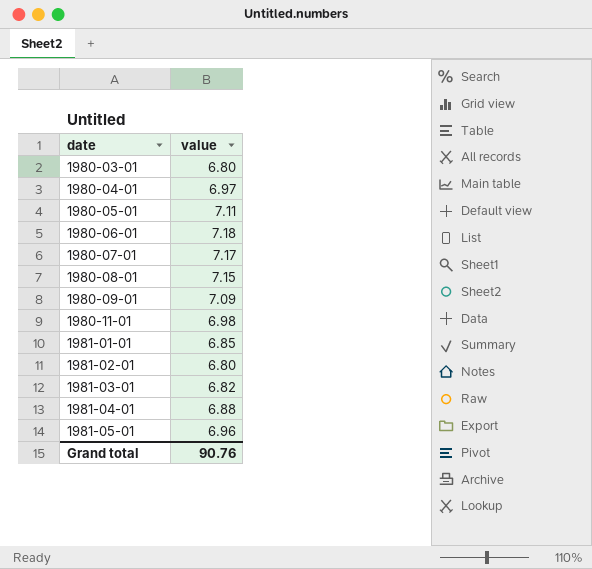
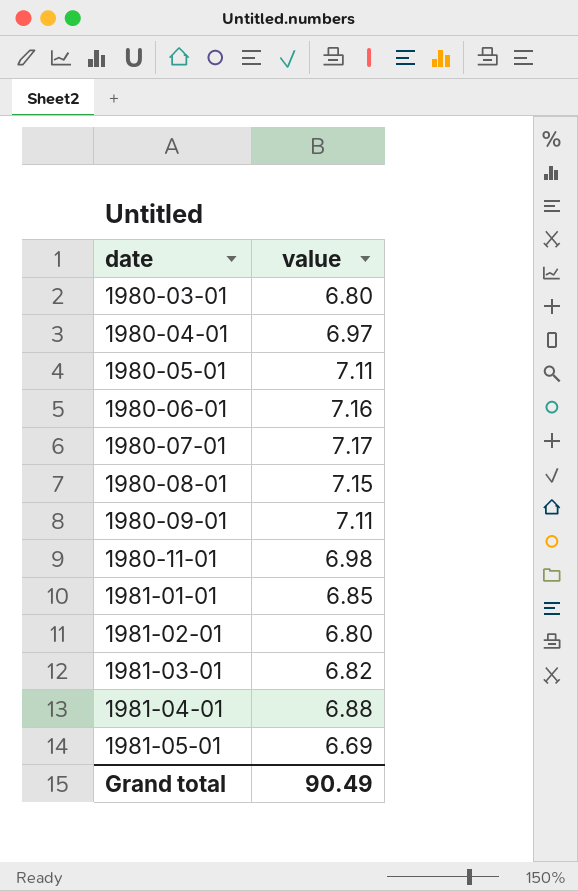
1980-06-01 | value: 7.18 -> 7.16
1980-09-01 | value: 7.09 -> 7.11
1981-05-01 | value: 6.96 -> 6.69
Grand total | value: 90.76 -> 90.49

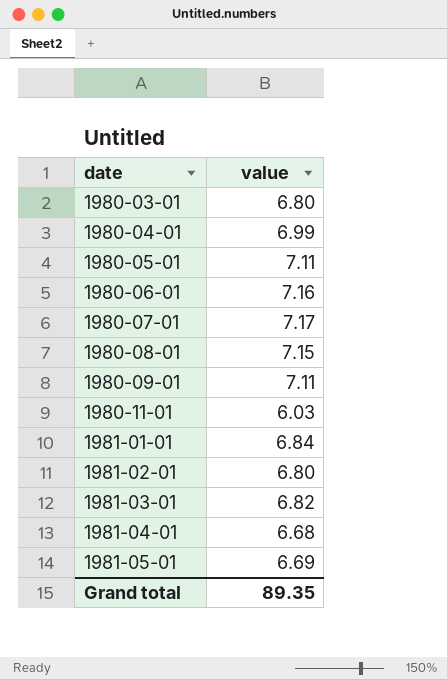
1980-04-01 | value: 6.97 -> 6.99
1980-11-01 | value: 6.98 -> 6.03
1981-01-01 | value: 6.85 -> 6.84
1981-04-01 | value: 6.88 -> 6.68
Grand total | value: 90.49 -> 89.35

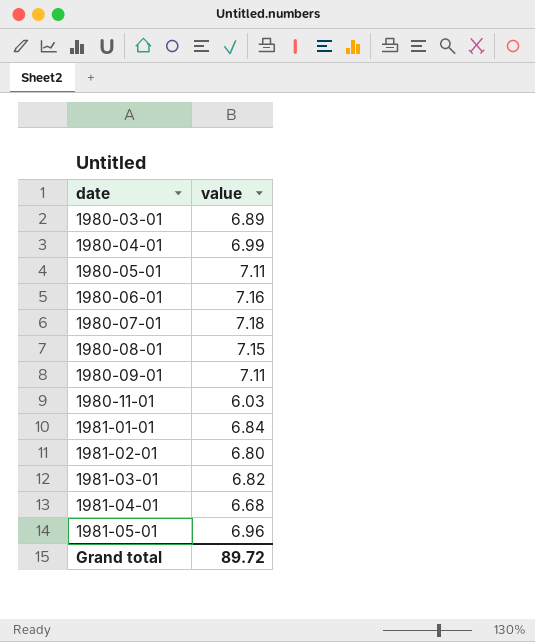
1980-03-01 | value: 6.80 -> 6.89
1980-07-01 | value: 7.17 -> 7.18
1981-05-01 | value: 6.69 -> 6.96
Grand total | value: 89.35 -> 89.72

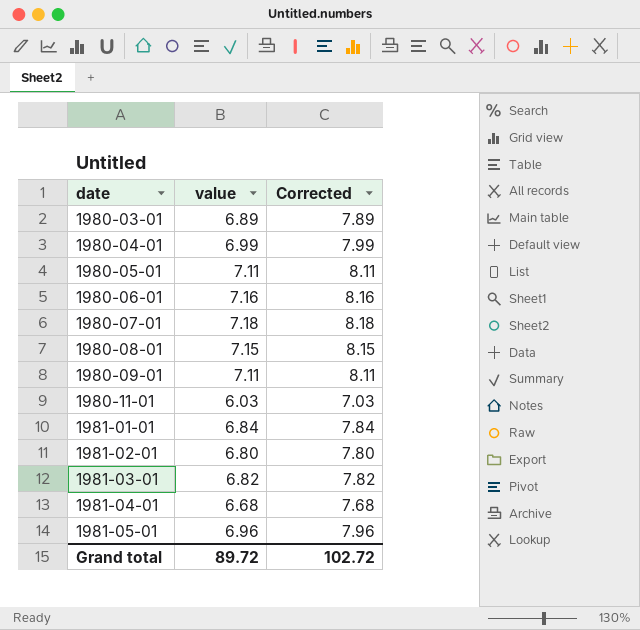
column Corrected | formula: none -> [value] + 1

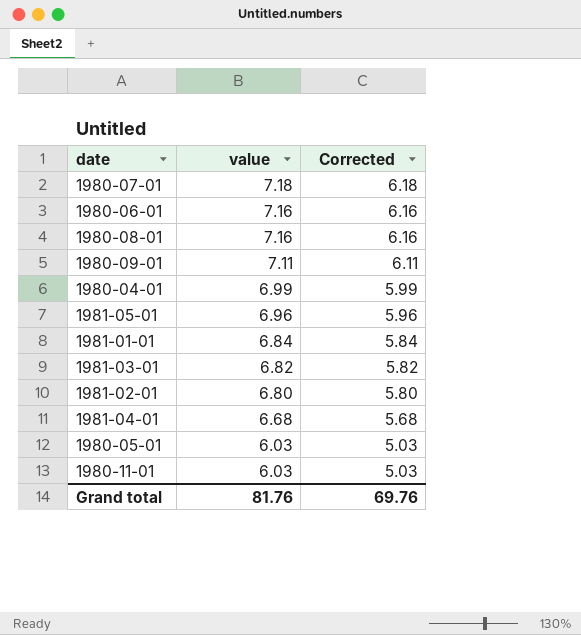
row order: date ascending -> value descending
column Corrected | formula: [value] + 1 -> [value] - 1
row 1980-03-01: 6.89 | 7.89 -> none
1980-08-01 | value: 7.15 -> 7.16
1980-05-01 | value: 7.11 -> 6.03
Grand total | value: 89.72 -> 81.76
Grand total | Corrected: 102.72 -> 69.76

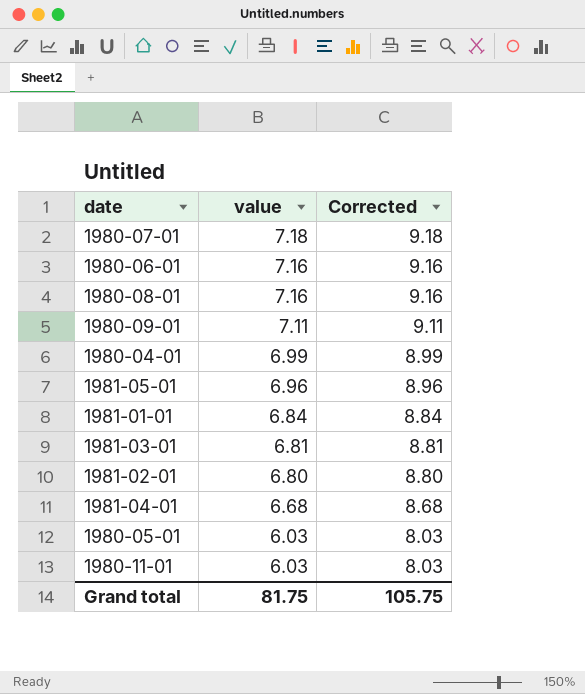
column Corrected | formula: [value] - 1 -> [value] + 2
1981-03-01 | value: 6.82 -> 6.81
Grand total | value: 81.76 -> 81.75
Grand total | Corrected: 69.76 -> 105.75

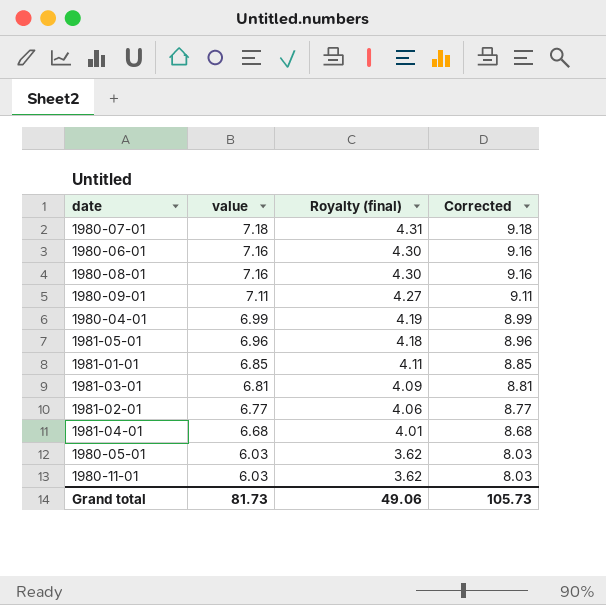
column Royalty (final) | formula: none -> [value] * 0.6
1981-01-01 | value: 6.84 -> 6.85
1981-01-01 | Corrected: 8.84 -> 8.85
1981-02-01 | value: 6.80 -> 6.77
1981-02-01 | Corrected: 8.80 -> 8.77
Grand total | value: 81.75 -> 81.73
Grand total | Corrected: 105.75 -> 105.73

